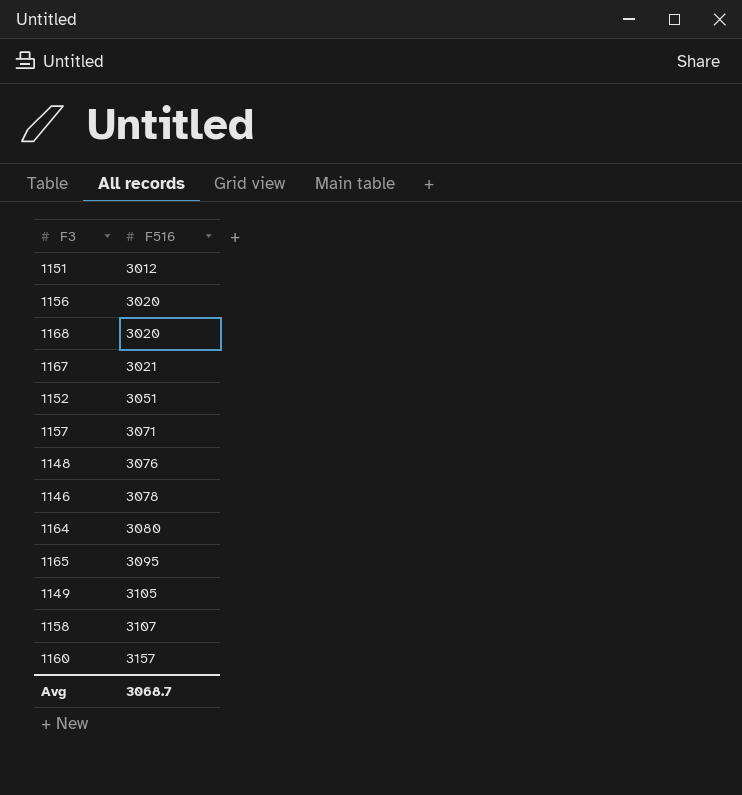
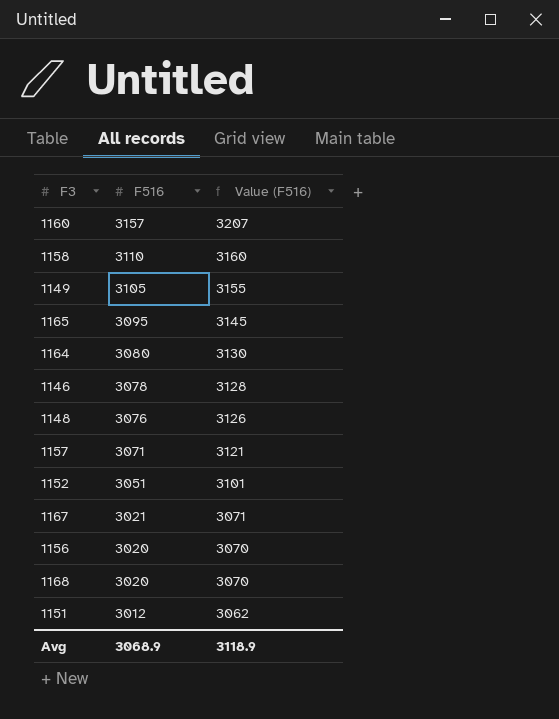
row order: F516 ascending -> F516 descending
column Value (F516) | formula: none -> [F516] + 50
1158 | F516: 3107 -> 3110
Avg | F516: 3068.7 -> 3068.9

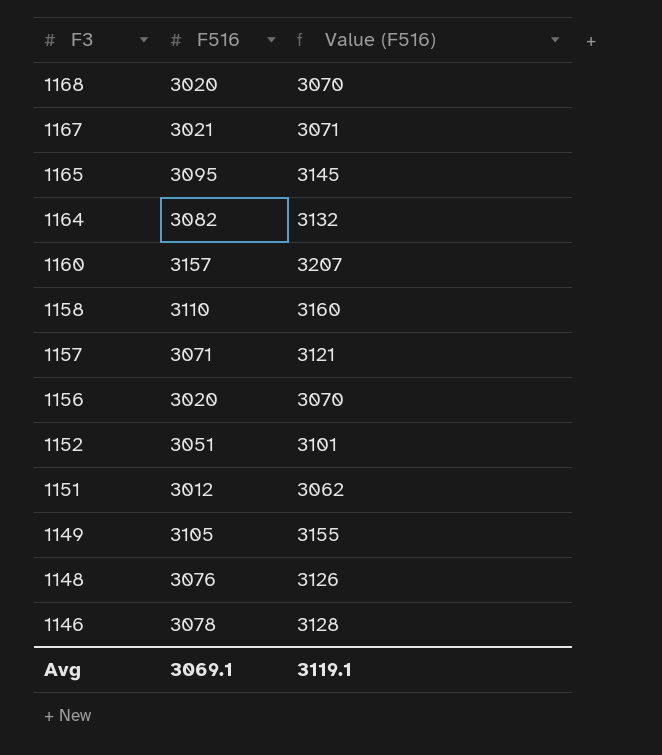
row order: F516 descending -> F3 descending
1164 | F516: 3080 -> 3082
1164 | Value (F516): 3130 -> 3132
Avg | F516: 3068.9 -> 3069.1
Avg | Value (F516): 3118.9 -> 3119.1

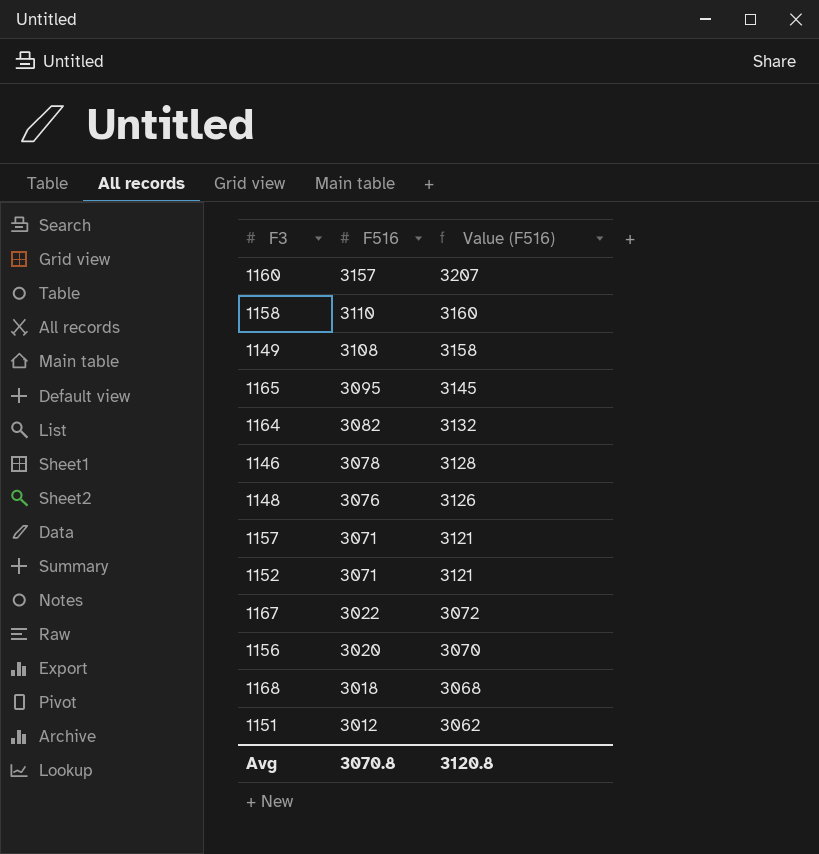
row order: F3 descending -> F516 descending
1149 | F516: 3105 -> 3108
1149 | Value (F516): 3155 -> 3158
1152 | F516: 3051 -> 3071
1152 | Value (F516): 3101 -> 3121
1167 | F516: 3021 -> 3022
1167 | Value (F516): 3071 -> 3072
1168 | F516: 3020 -> 3018
1168 | Value (F516): 3070 -> 3068
Avg | F516: 3069.1 -> 3070.8
Avg | Value (F516): 3119.1 -> 3120.8

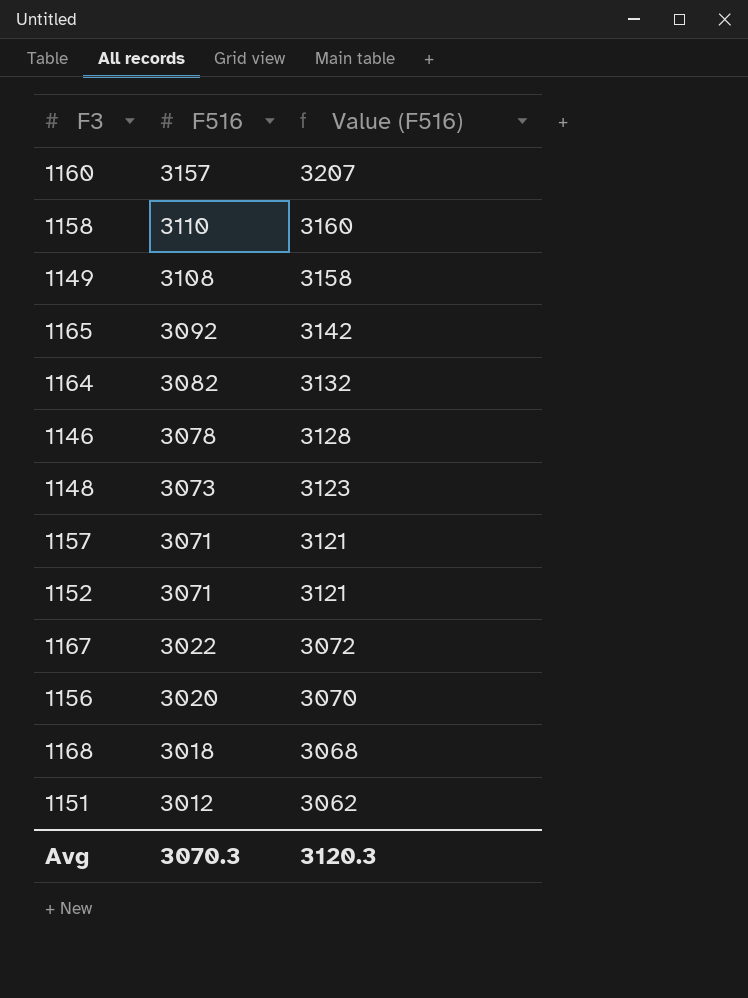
1165 | F516: 3095 -> 3092
1165 | Value (F516): 3145 -> 3142
1148 | F516: 3076 -> 3073
1148 | Value (F516): 3126 -> 3123
Avg | F516: 3070.8 -> 3070.3
Avg | Value (F516): 3120.8 -> 3120.3

